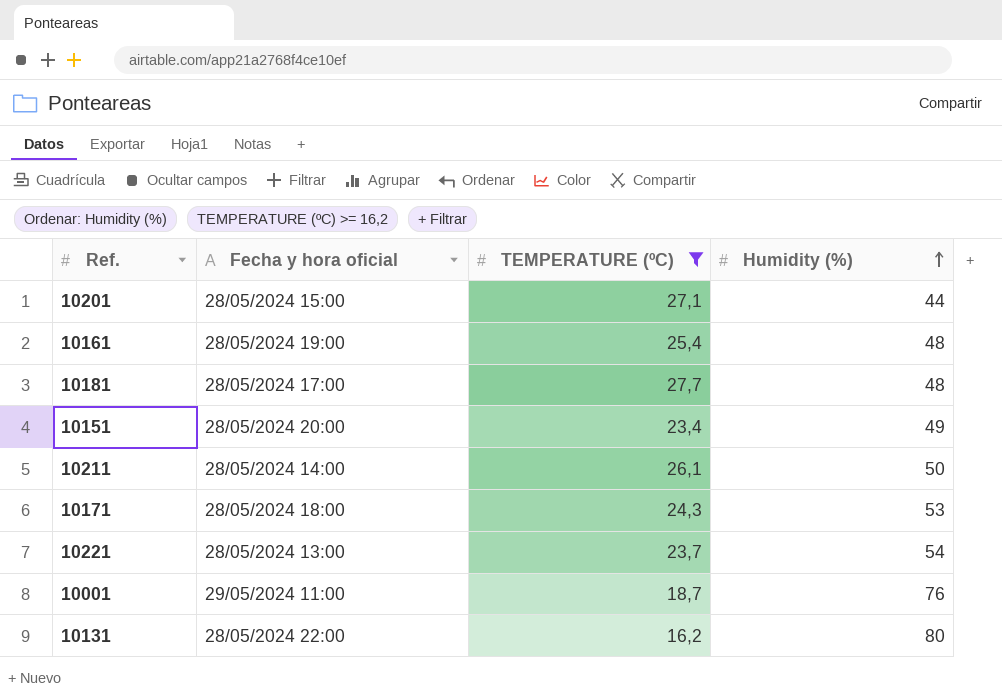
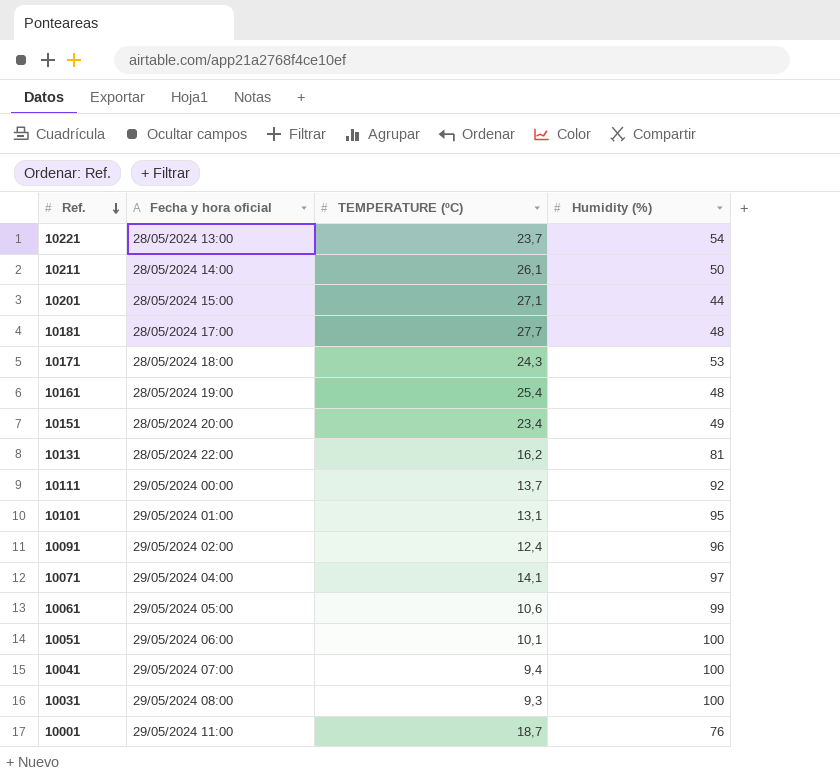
filter: TEMPERATURE (ºC) >= 16,2 -> none
row order: Humidity (%) ascending -> Ref. descending
10131 | Humidity (%): 80 -> 81

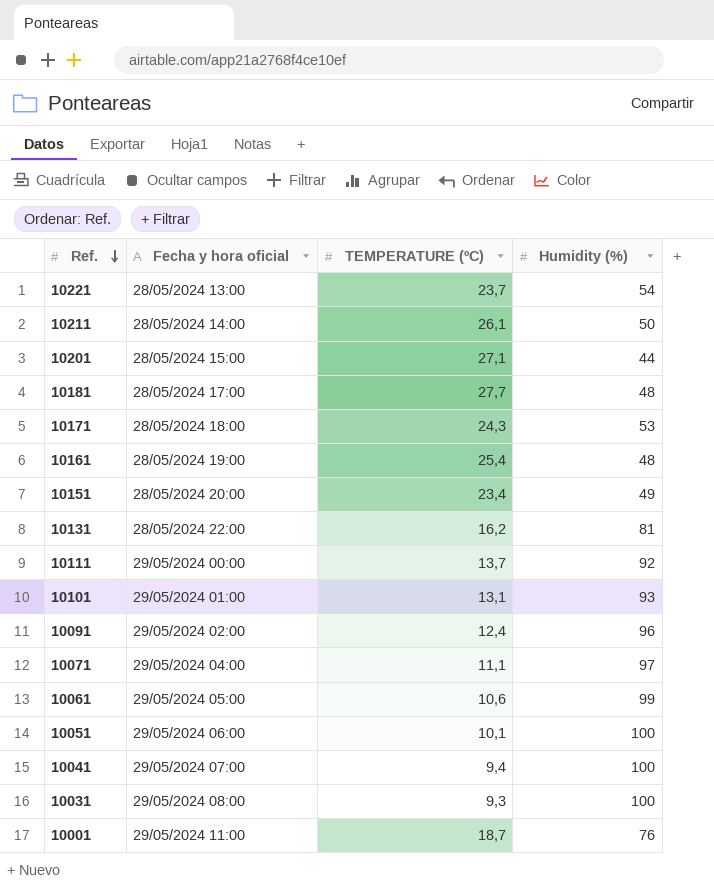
10101 | Humidity (%): 95 -> 93
10071 | TEMPERATURE (ºC): 14,1 -> 11,1

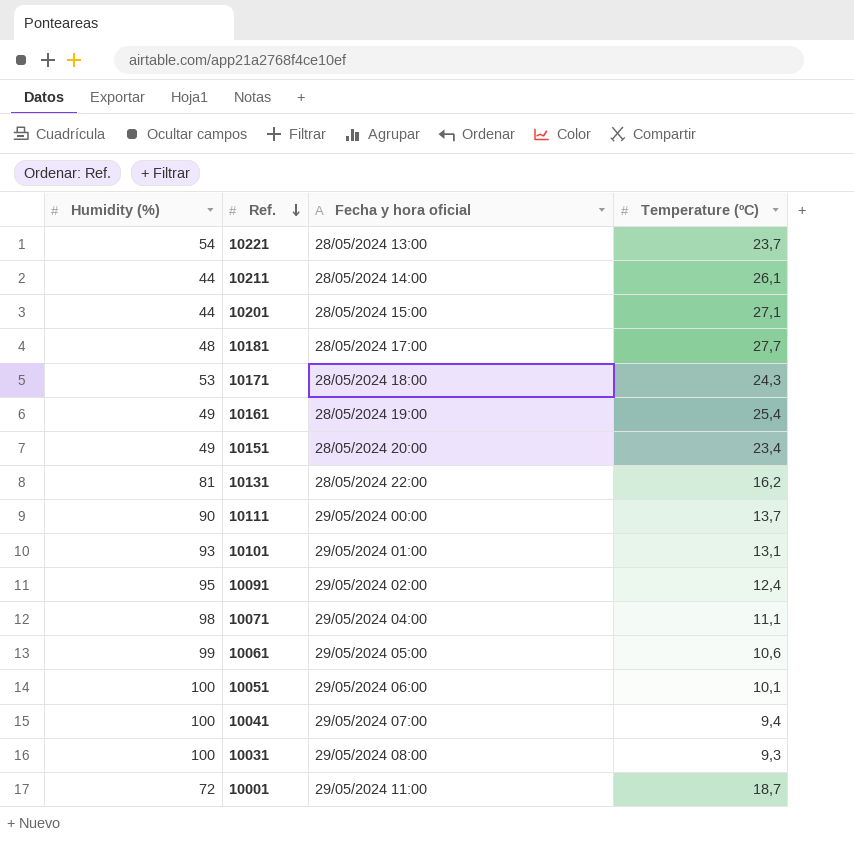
column Humidity (%) | position: 4 -> 1
column name: TEMPERATURE (ºC) -> Temperature (ºC)
10211 | Humidity (%): 50 -> 44
10161 | Humidity (%): 48 -> 49
10111 | Humidity (%): 92 -> 90
10091 | Humidity (%): 96 -> 95
10071 | Humidity (%): 97 -> 98
10001 | Humidity (%): 76 -> 72

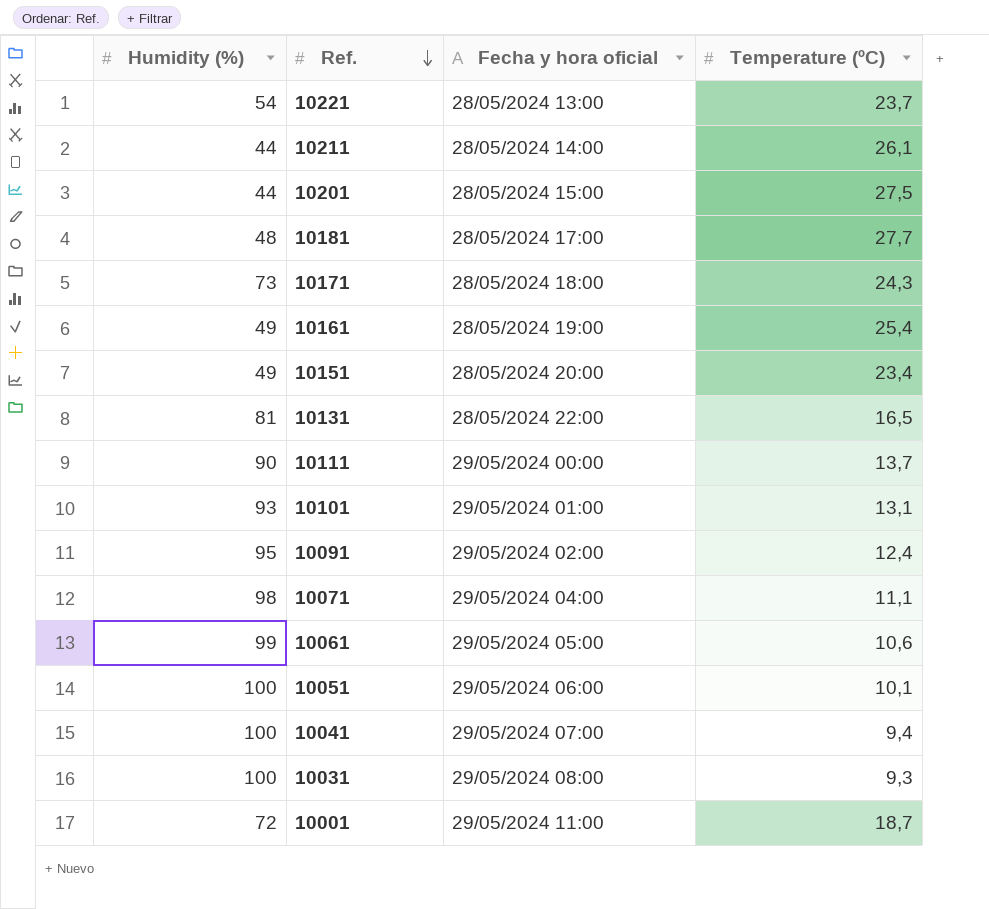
10201 | Temperature (ºC): 27,1 -> 27,5
10171 | Humidity (%): 53 -> 73
10131 | Temperature (ºC): 16,2 -> 16,5

